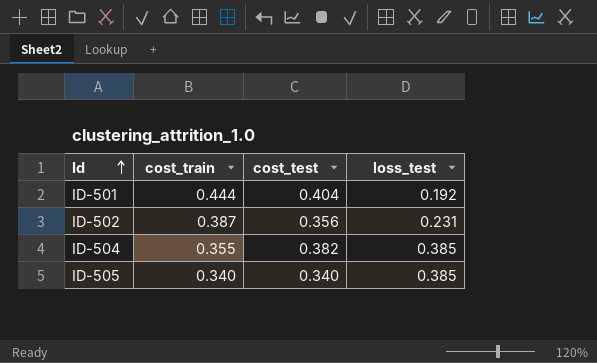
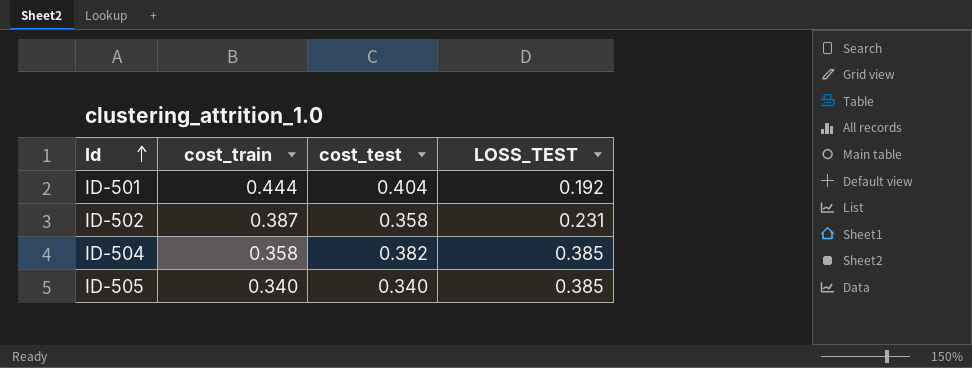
column name: loss_test -> LOSS_TEST
ID-502 | cost_test: 0.356 -> 0.358
ID-504 | cost_train: 0.355 -> 0.358

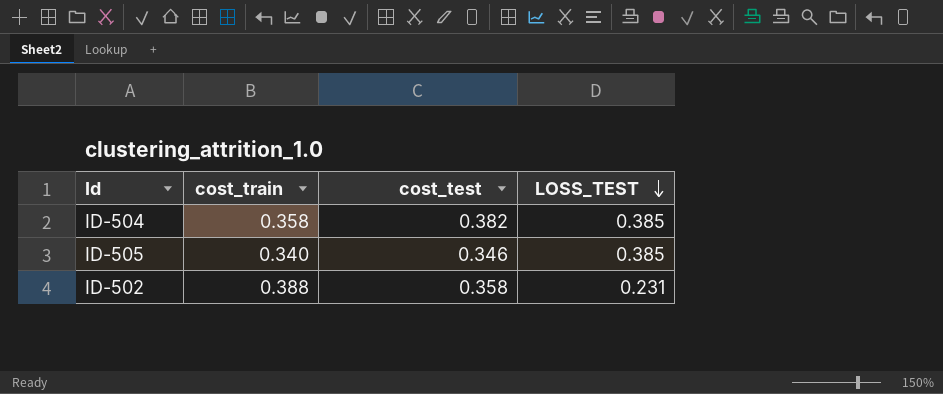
row order: Id ascending -> LOSS_TEST descending
row ID-501: 0.444 | 0.404 | 0.192 -> none
ID-505 | cost_test: 0.340 -> 0.346
ID-502 | cost_train: 0.387 -> 0.388

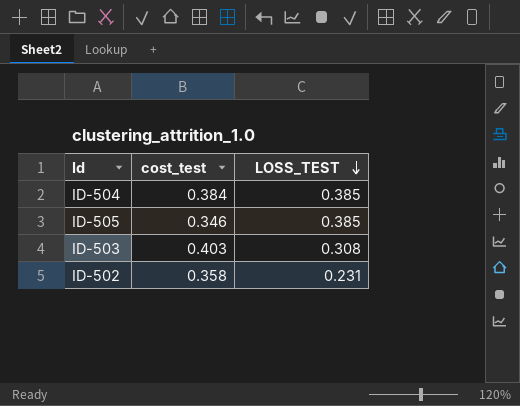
column cost_train | position: 2 -> none
ID-504 | cost_test: 0.382 -> 0.384
row ID-503: none -> 0.403 | 0.308

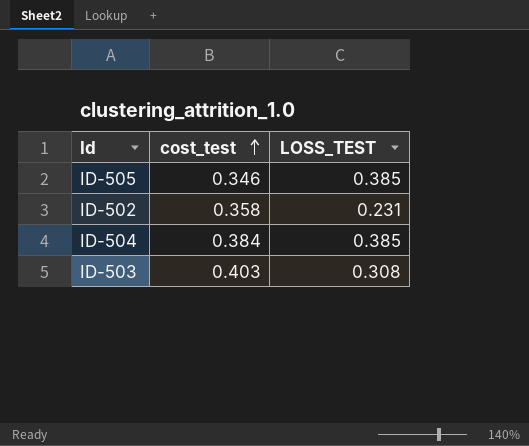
row order: LOSS_TEST descending -> cost_test ascending

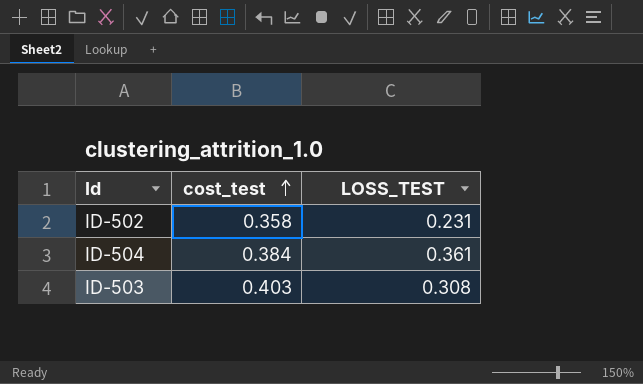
row ID-505: 0.346 | 0.385 -> none
ID-504 | LOSS_TEST: 0.385 -> 0.361

